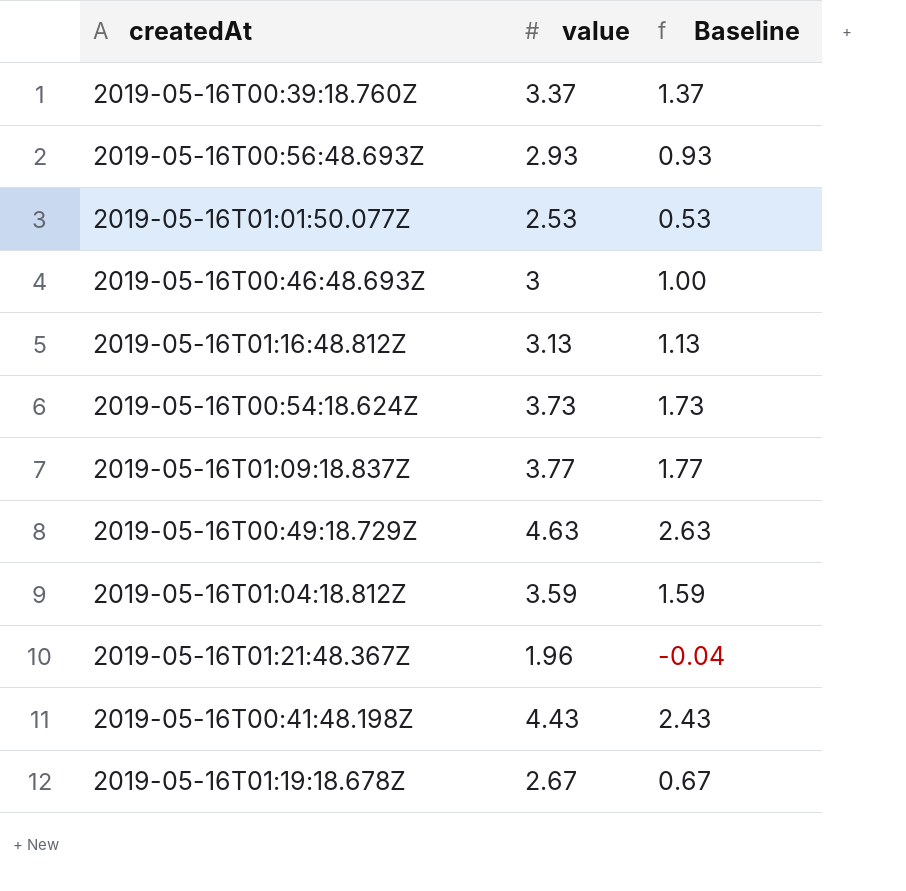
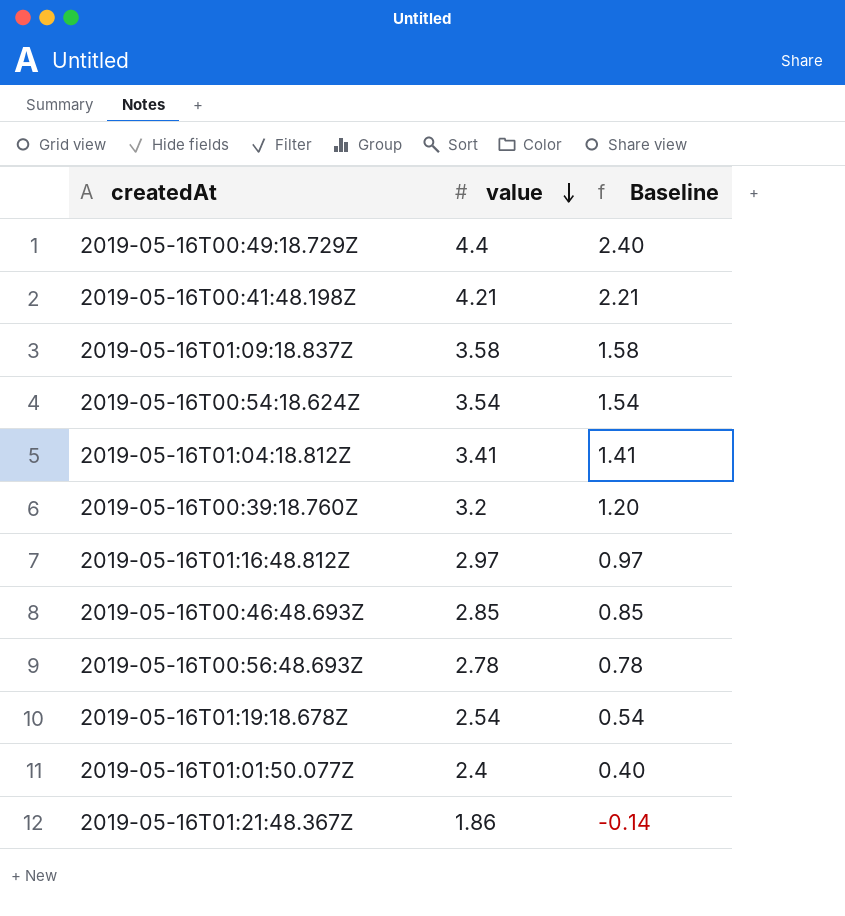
row order: none -> value descending
2019-05-16T00:49:18.729Z | value: 4.63 -> 4.4
2019-05-16T00:49:18.729Z | Baseline: 2.63 -> 2.40
2019-05-16T00:41:48.198Z | value: 4.43 -> 4.21
2019-05-16T00:41:48.198Z | Baseline: 2.43 -> 2.21
2019-05-16T01:09:18.837Z | value: 3.77 -> 3.58
2019-05-16T01:09:18.837Z | Baseline: 1.77 -> 1.58
2019-05-16T00:54:18.624Z | value: 3.73 -> 3.54
2019-05-16T00:54:18.624Z | Baseline: 1.73 -> 1.54
2019-05-16T01:04:18.812Z | value: 3.59 -> 3.41
2019-05-16T01:04:18.812Z | Baseline: 1.59 -> 1.41
2019-05-16T00:39:18.760Z | value: 3.37 -> 3.2
2019-05-16T00:39:18.760Z | Baseline: 1.37 -> 1.20
2019-05-16T01:16:48.812Z | value: 3.13 -> 2.97
2019-05-16T01:16:48.812Z | Baseline: 1.13 -> 0.97
2019-05-16T00:46:48.693Z | value: 3 -> 2.85
2019-05-16T00:46:48.693Z | Baseline: 1.00 -> 0.85
2019-05-16T00:56:48.693Z | value: 2.93 -> 2.78
2019-05-16T00:56:48.693Z | Baseline: 0.93 -> 0.78
2019-05-16T01:19:18.678Z | value: 2.67 -> 2.54
2019-05-16T01:19:18.678Z | Baseline: 0.67 -> 0.54
2019-05-16T01:01:50.077Z | value: 2.53 -> 2.4
2019-05-16T01:01:50.077Z | Baseline: 0.53 -> 0.40
2019-05-16T01:21:48.367Z | value: 1.96 -> 1.86
2019-05-16T01:21:48.367Z | Baseline: -0.04 -> -0.14

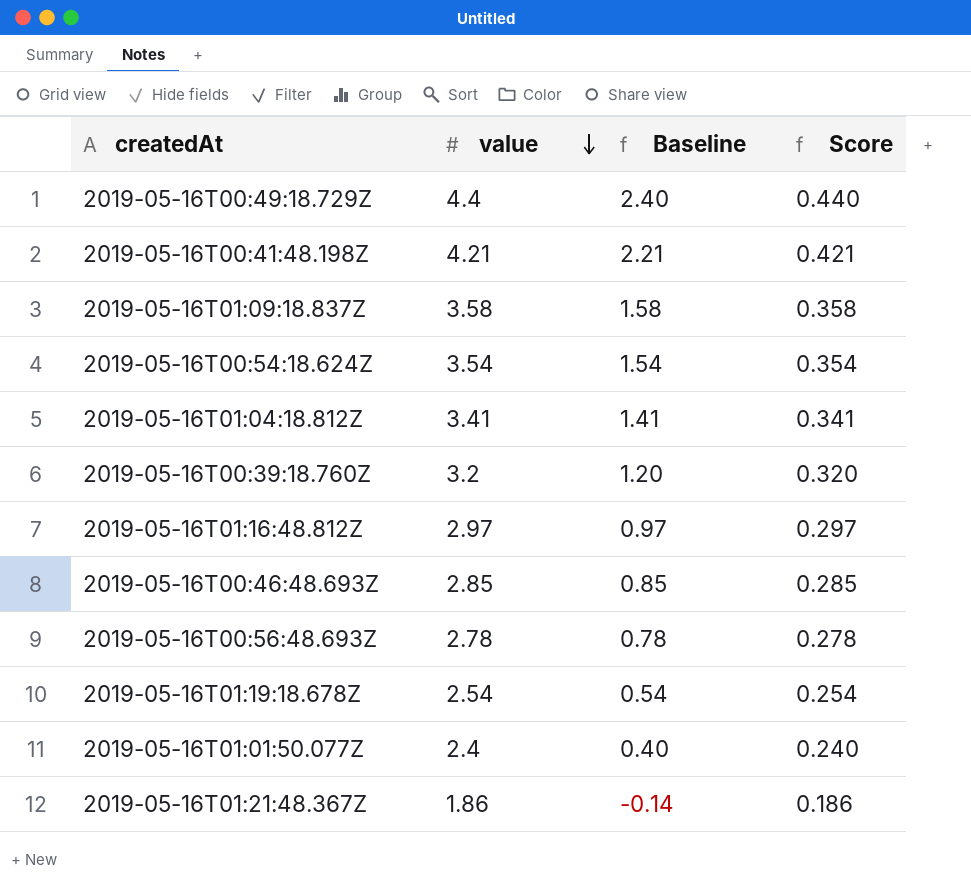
column Score | formula: none -> [value] * 0.1

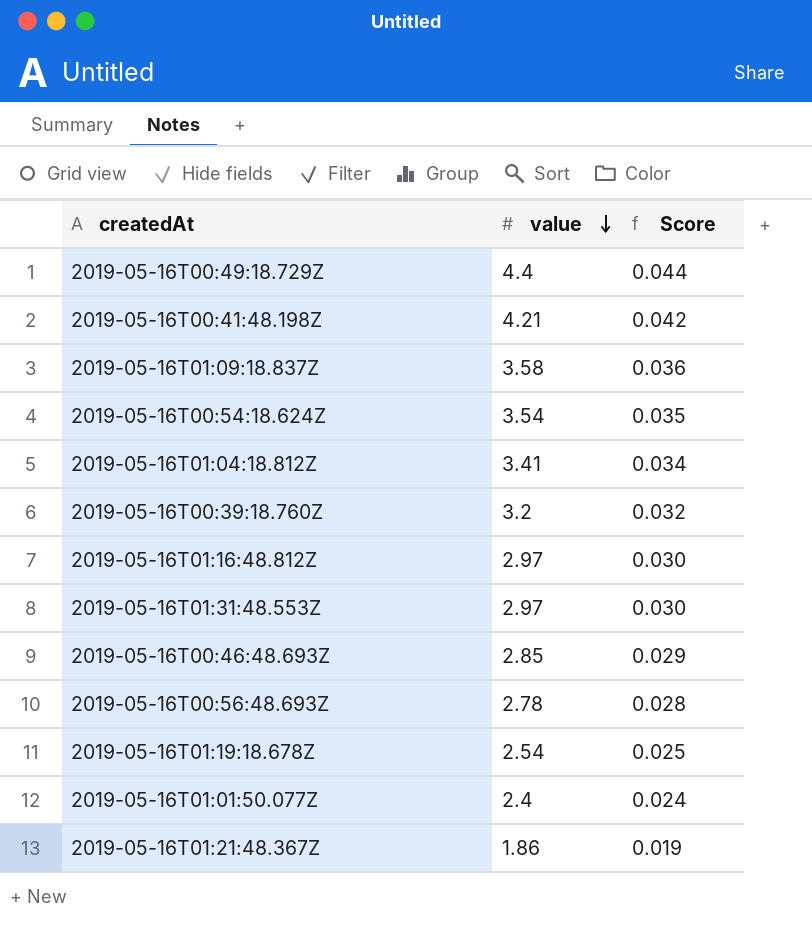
column Baseline | formula: [value] - 2 -> none
column Score | formula: [value] * 0.1 -> [value] * 0.01
row 2019-05-16T01:31:48.553Z: none -> 2.97 | 0.030

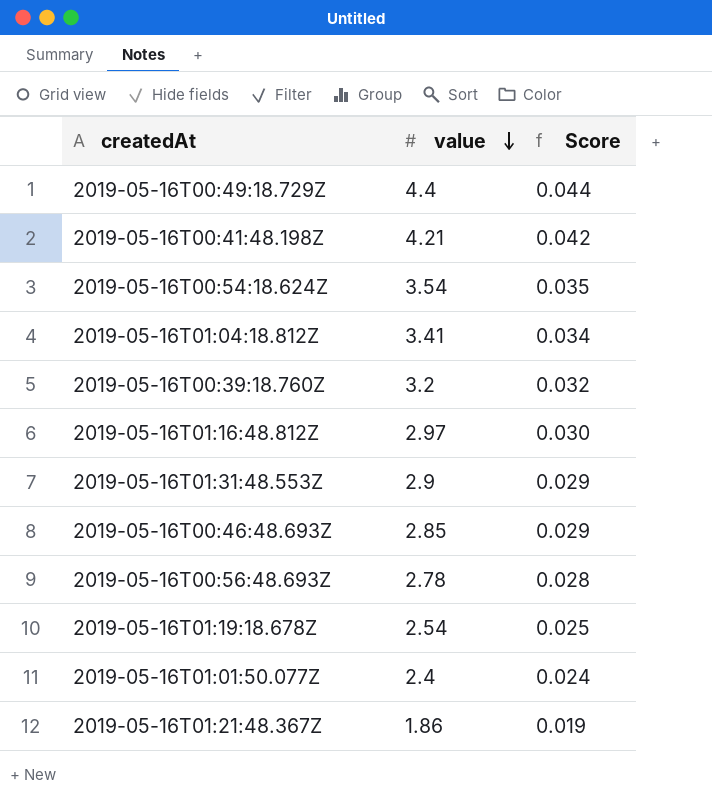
row 2019-05-16T01:09:18.837Z: 3.58 | 0.036 -> none
2019-05-16T01:31:48.553Z | value: 2.97 -> 2.9
2019-05-16T01:31:48.553Z | Score: 0.030 -> 0.029

